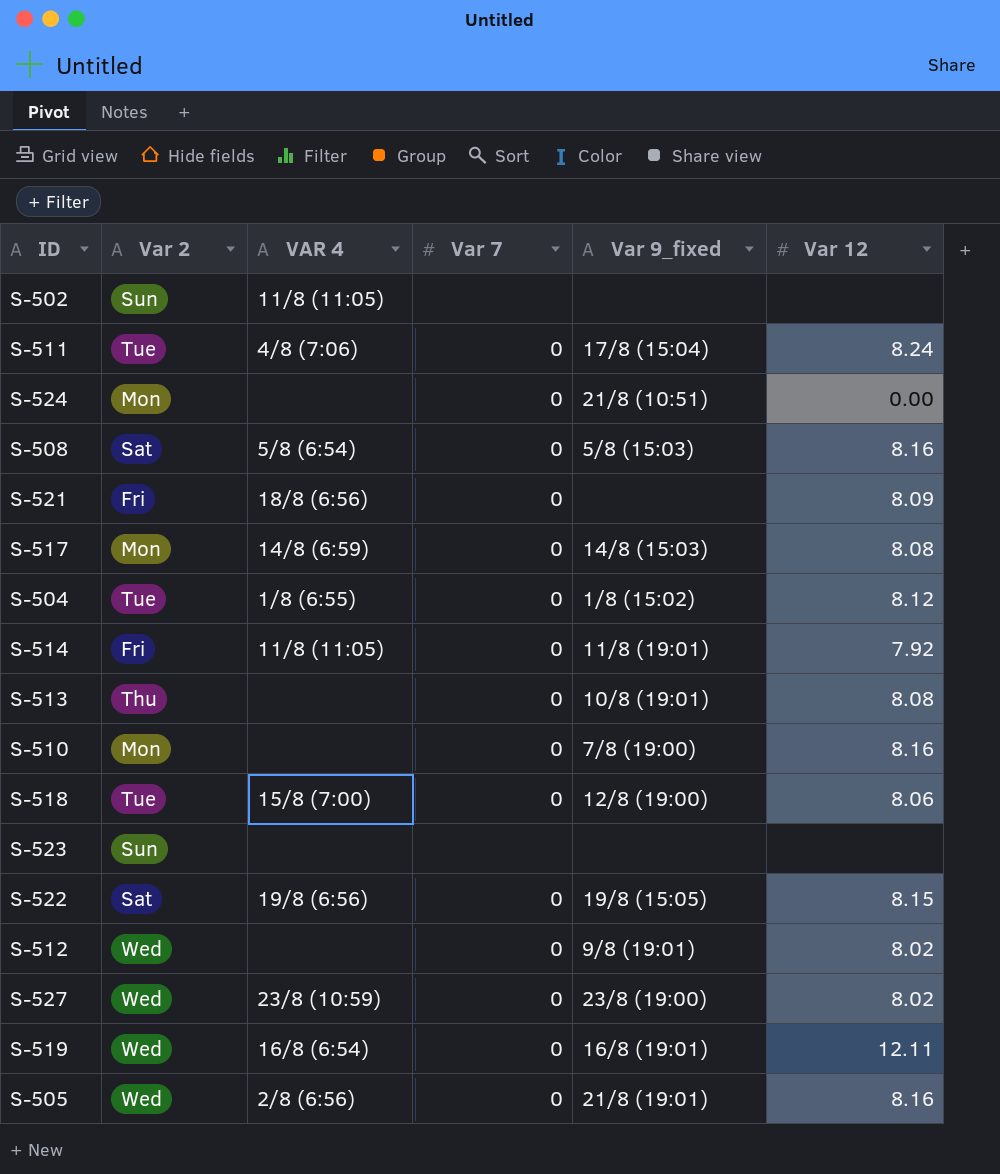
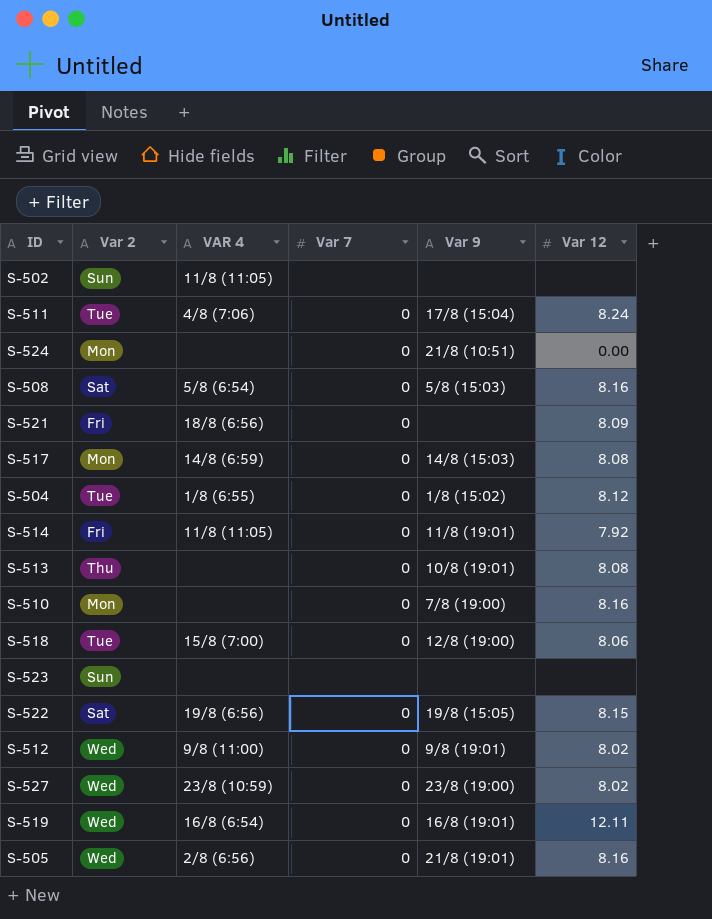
column name: Var 9_fixed -> Var 9
S-512 | VAR 4: none -> 9/8 (11:00)

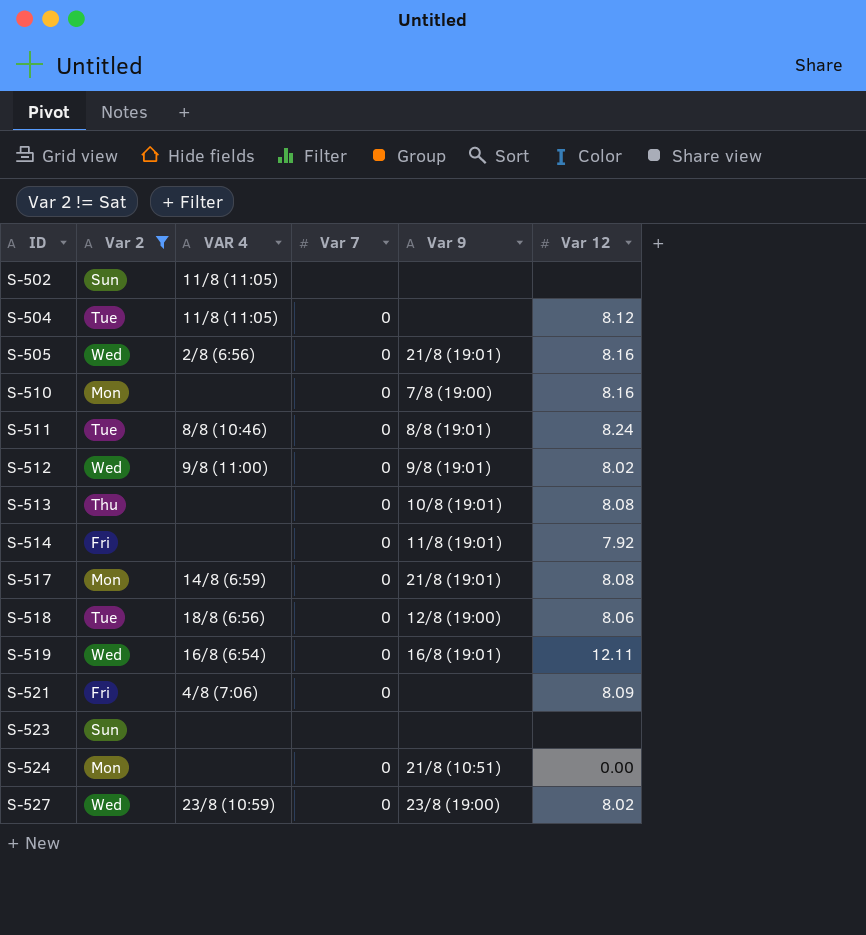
filter: none -> Var 2 != Sat
row order: none -> ID ascending
S-504 | VAR 4: 1/8 (6:55) -> 11/8 (11:05)
S-504 | Var 9: 1/8 (15:02) -> none
S-511 | VAR 4: 4/8 (7:06) -> 8/8 (10:46)
S-511 | Var 9: 17/8 (15:04) -> 8/8 (19:01)
S-514 | VAR 4: 11/8 (11:05) -> none
S-517 | Var 9: 14/8 (15:03) -> 21/8 (19:01)
S-518 | VAR 4: 15/8 (7:00) -> 18/8 (6:56)
S-521 | VAR 4: 18/8 (6:56) -> 4/8 (7:06)

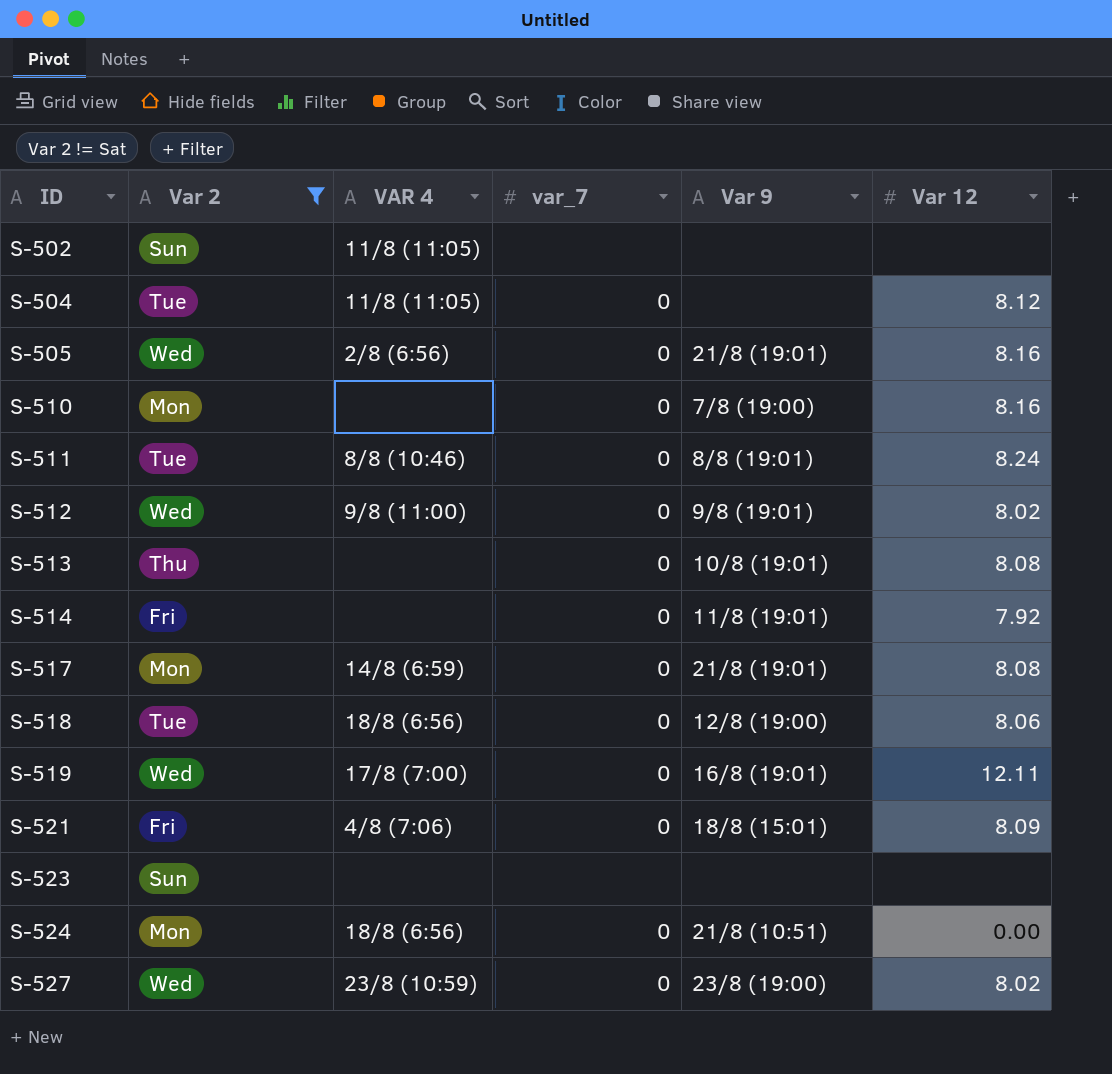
column name: Var 7 -> var_7
S-519 | VAR 4: 16/8 (6:54) -> 17/8 (7:00)
S-521 | Var 9: none -> 18/8 (15:01)
S-524 | VAR 4: none -> 18/8 (6:56)

